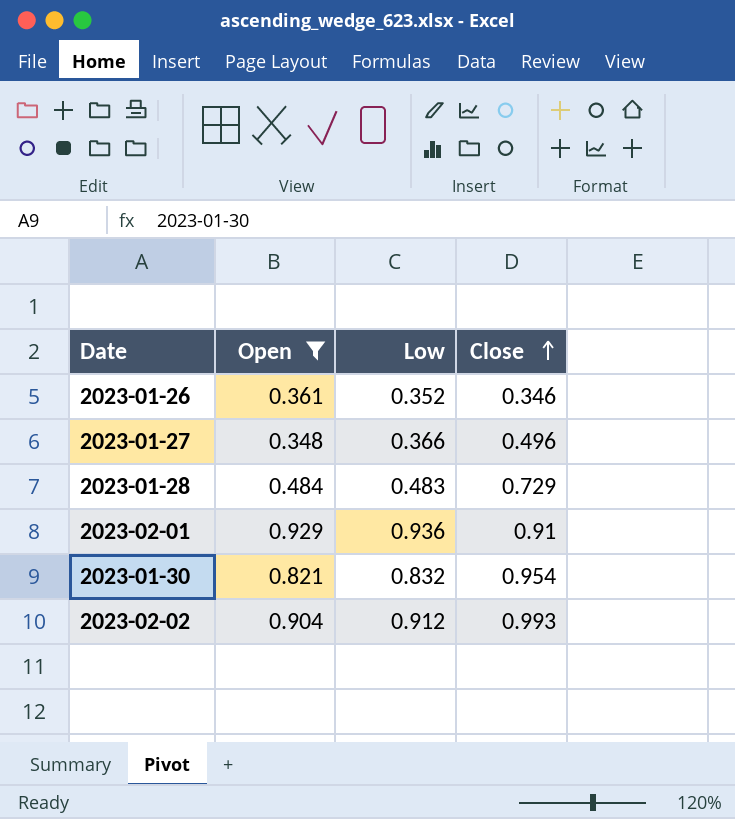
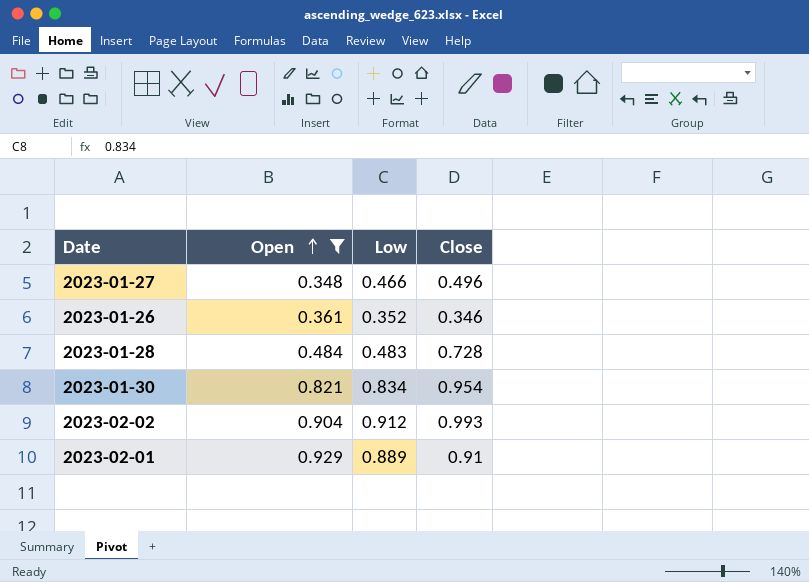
row order: Close ascending -> Open ascending
2023-01-27 | Low: 0.366 -> 0.466
2023-01-28 | Close: 0.729 -> 0.728
2023-01-30 | Low: 0.832 -> 0.834
2023-02-01 | Low: 0.936 -> 0.889

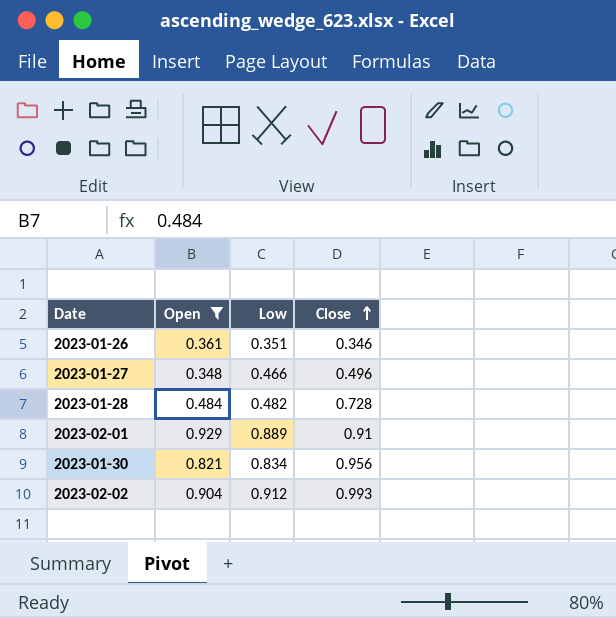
row order: Open ascending -> Close ascending
2023-01-26 | Low: 0.352 -> 0.351
2023-01-28 | Low: 0.483 -> 0.482
2023-01-30 | Close: 0.954 -> 0.956

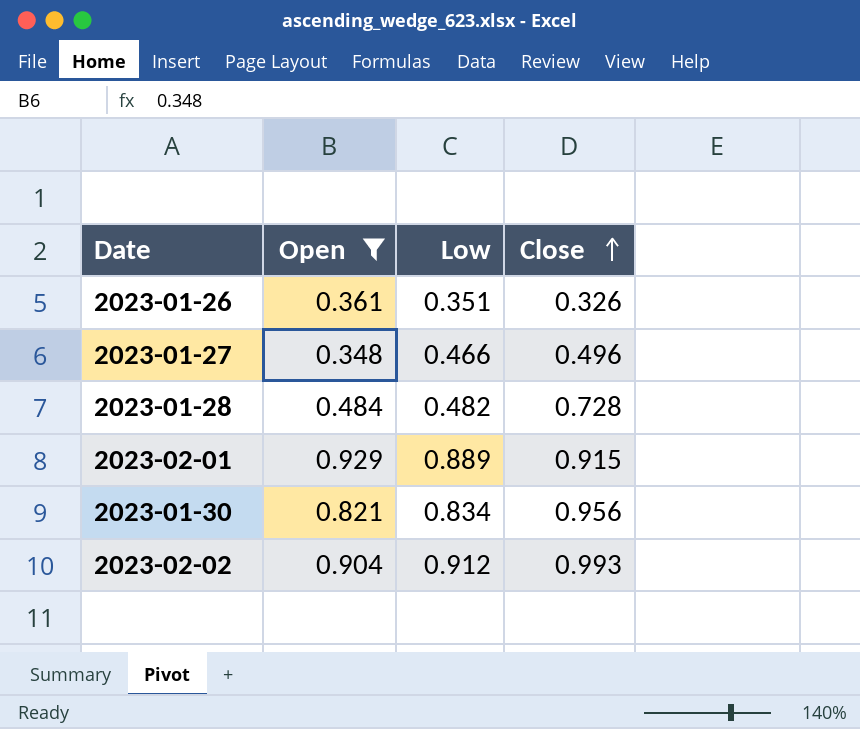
2023-01-26 | Close: 0.346 -> 0.326
2023-02-01 | Close: 0.91 -> 0.915

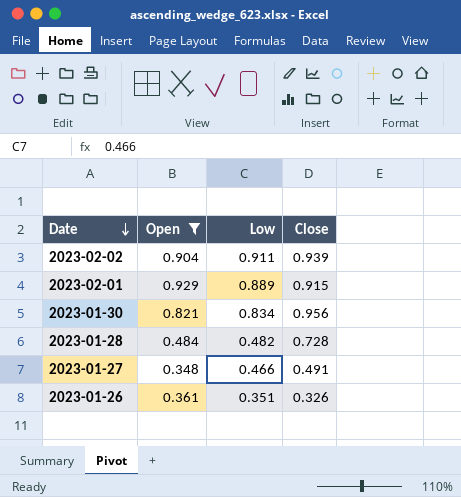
row order: Close ascending -> Date descending
2023-02-02 | Low: 0.912 -> 0.911
2023-02-02 | Close: 0.993 -> 0.939
2023-01-27 | Close: 0.496 -> 0.491

